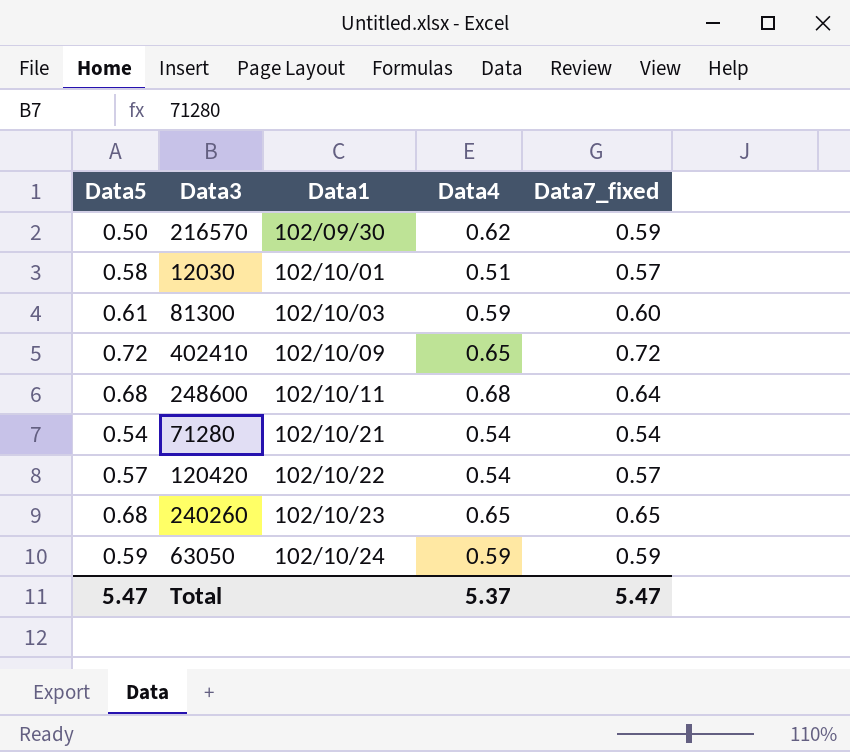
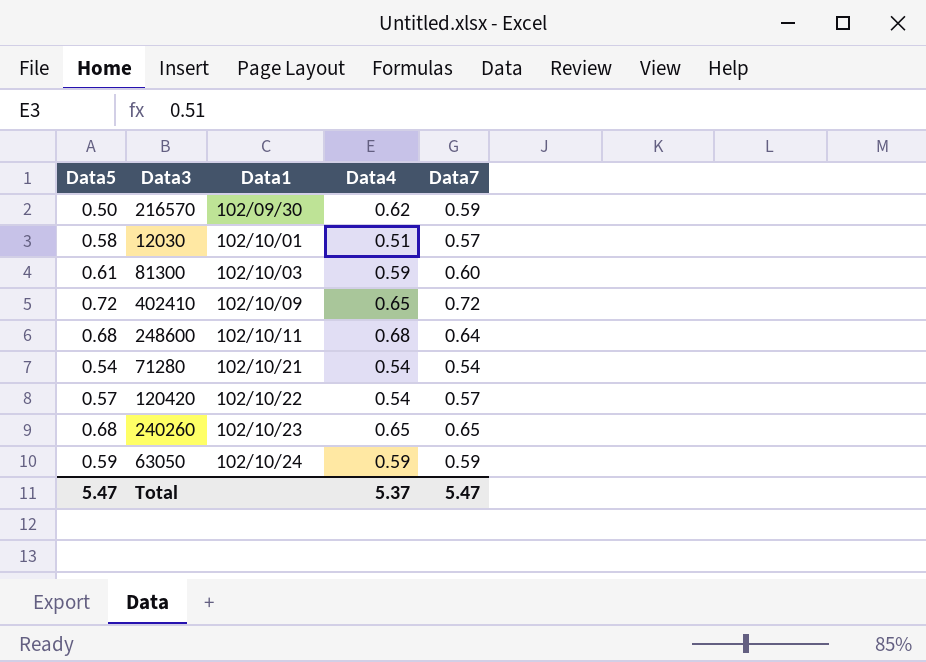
column name: Data7_fixed -> Data7

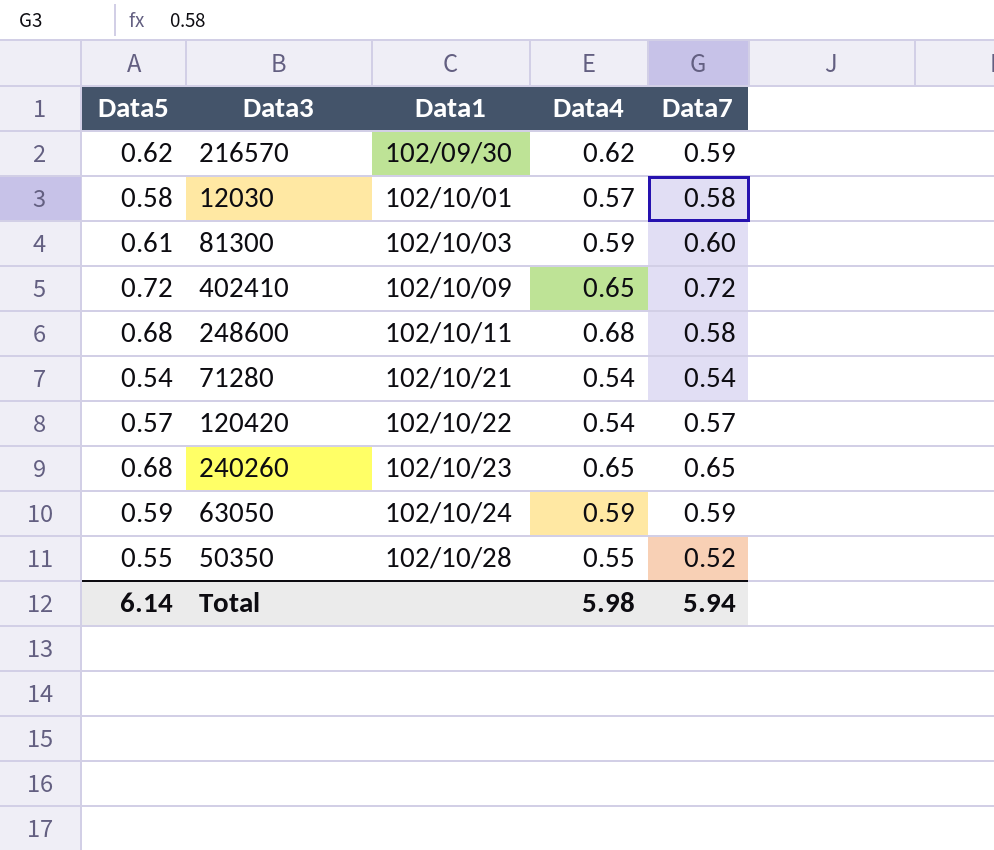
216570 | Data5: 0.50 -> 0.62
12030 | Data4: 0.51 -> 0.57
12030 | Data7: 0.57 -> 0.58
248600 | Data7: 0.64 -> 0.58
row 50350: none -> 0.55 | 102/10/28 | 0.55 | 0.52
Total | Data5: 5.47 -> 6.14
Total | Data4: 5.37 -> 5.98
Total | Data7: 5.47 -> 5.94

